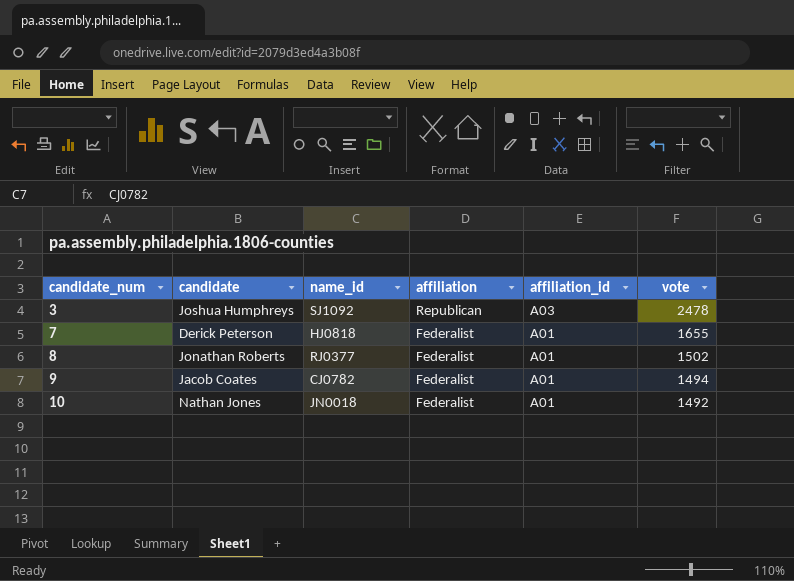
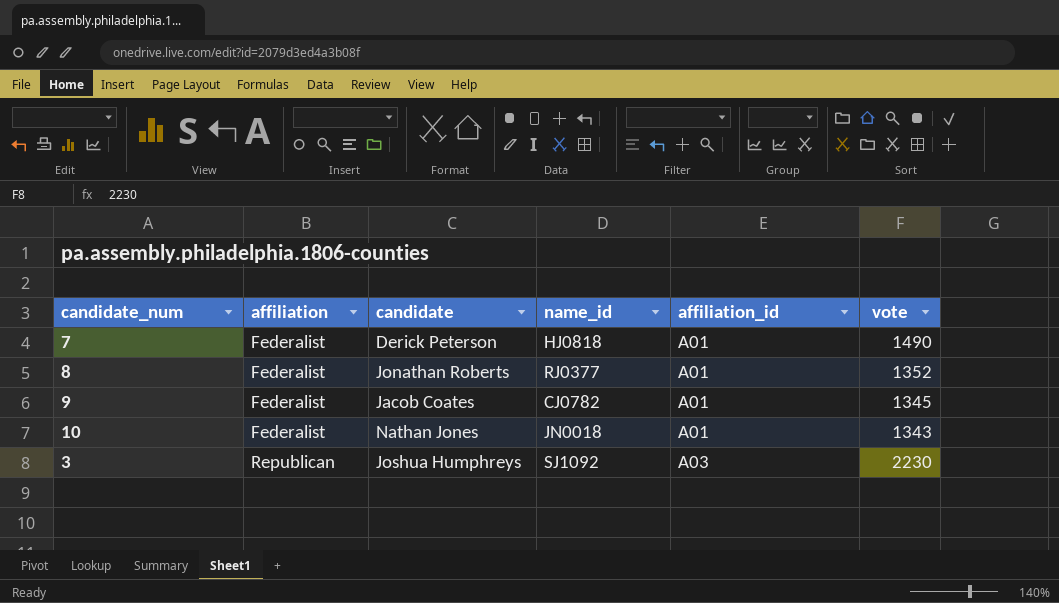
row order: candidate_num ascending -> affiliation ascending
column affiliation | position: 4 -> 2
7 | vote: 1655 -> 1490
8 | vote: 1502 -> 1352
9 | vote: 1494 -> 1345
10 | vote: 1492 -> 1343
3 | vote: 2478 -> 2230

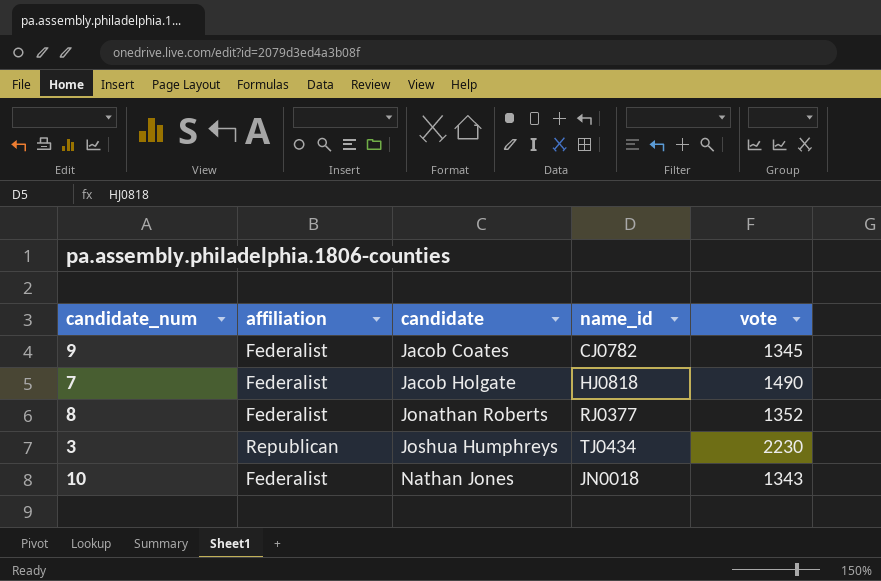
row order: affiliation ascending -> candidate ascending
column affiliation_id | position: 5 -> none
7 | candidate: Derick Peterson -> Jacob Holgate
3 | name_id: SJ1092 -> TJ0434

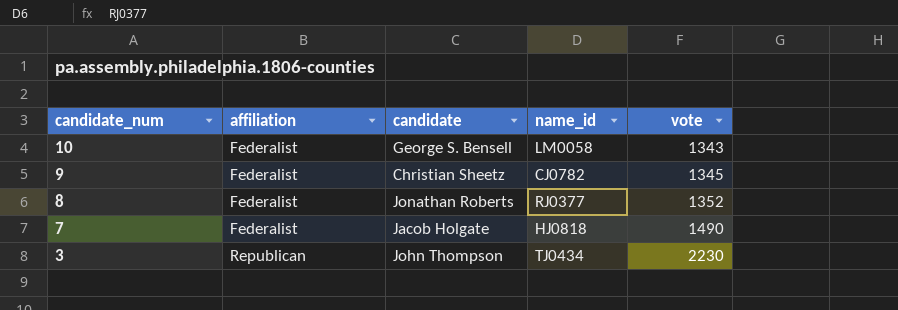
row order: candidate ascending -> candidate_num descending
10 | candidate: Nathan Jones -> George S. Bensell
10 | name_id: JN0018 -> LM0058
9 | candidate: Jacob Coates -> Christian Sheetz
3 | candidate: Joshua Humphreys -> John Thompson

